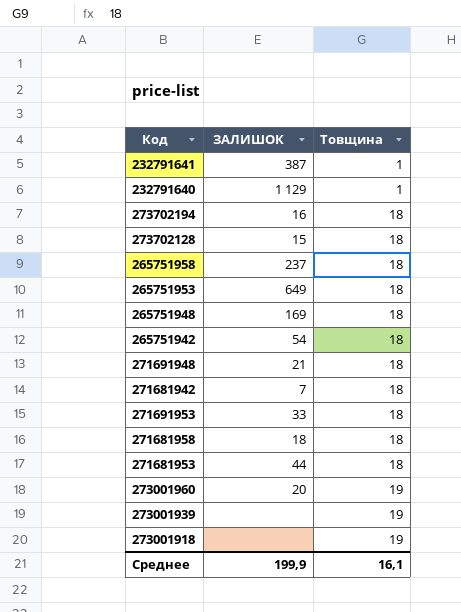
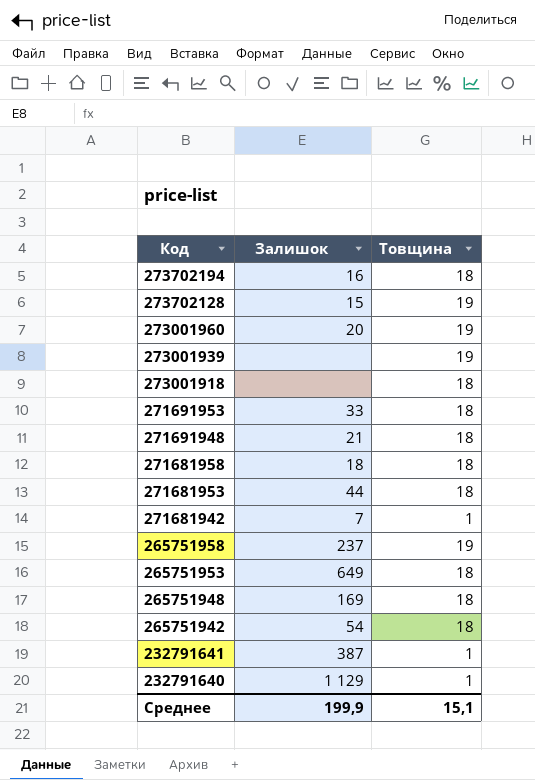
row order: Товщина ascending -> Код descending
column name: ЗАЛИШОК -> Залишок
273702128 | Товщина: 18 -> 19
273001918 | Товщина: 19 -> 18
271681942 | Товщина: 18 -> 1
265751958 | Товщина: 18 -> 19
Среднее | Товщина: 16,1 -> 15,1

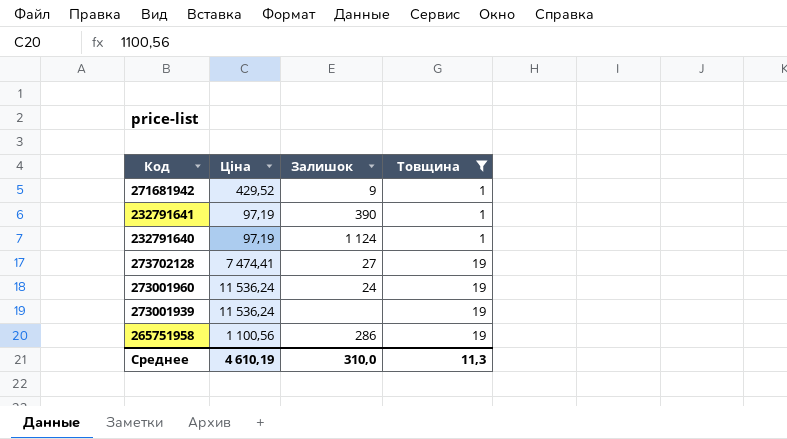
filter: none -> Товщина != 18
row order: Код descending -> Товщина ascending
column Ціна | position: none -> 2
271681942 | Залишок: 7 -> 9
232791641 | Залишок: 387 -> 390
232791640 | Залишок: 1 129 -> 1 124
273702128 | Залишок: 15 -> 27
273001960 | Залишок: 20 -> 24
265751958 | Залишок: 237 -> 286
Среднее | Залишок: 199,9 -> 310,0
Среднее | Товщина: 15,1 -> 11,3

